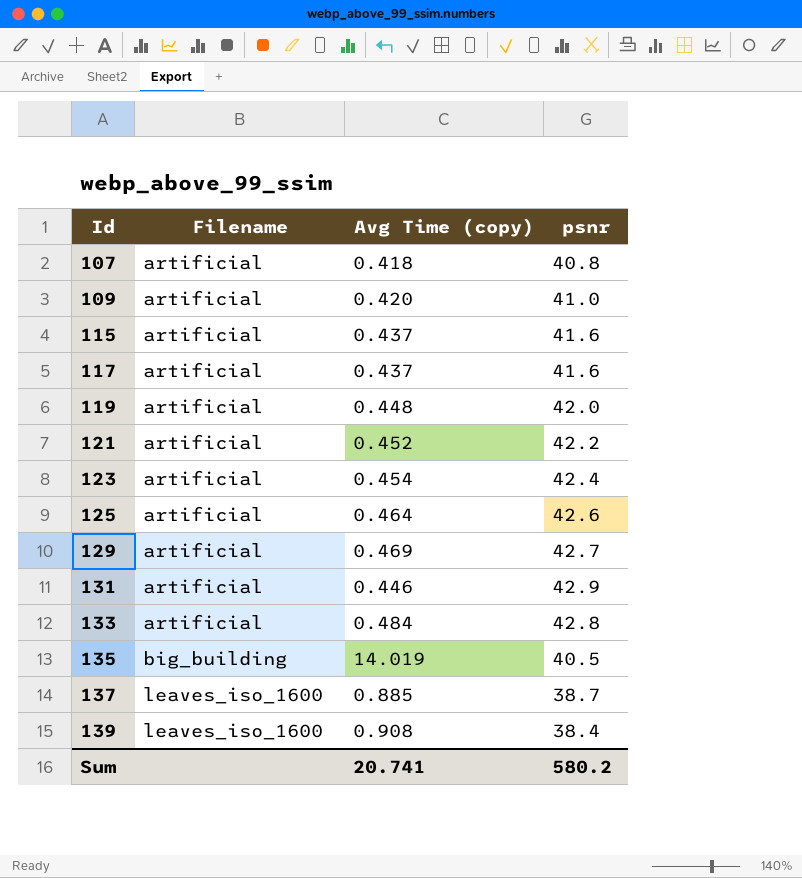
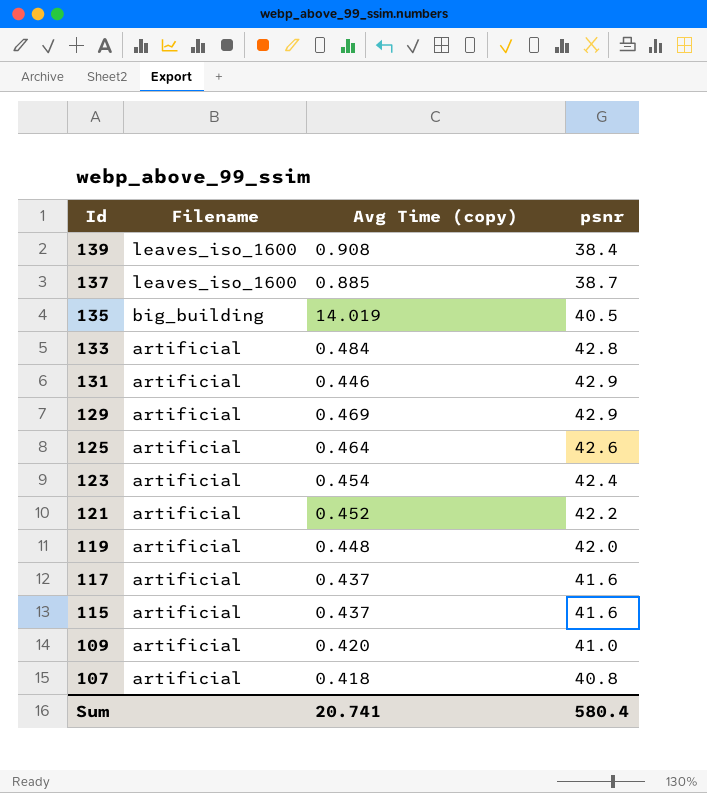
row order: Id ascending -> Id descending
129 | psnr: 42.7 -> 42.9
Sum | psnr: 580.2 -> 580.4

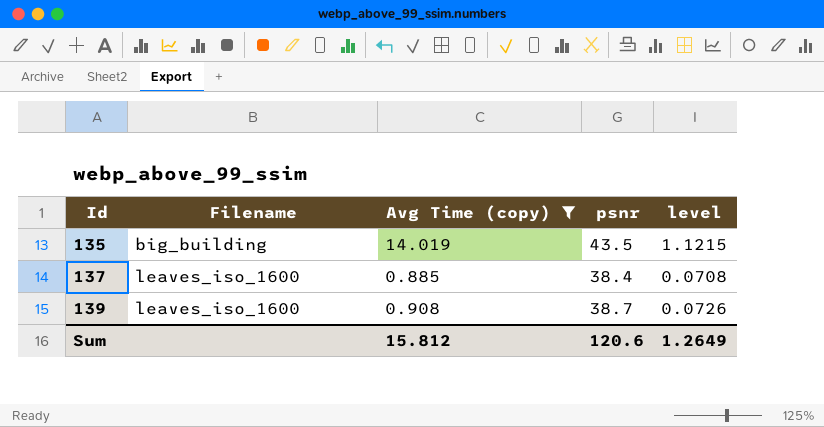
filter: none -> Avg Time (copy) >= 0.885
row order: Id descending -> Id ascending
column level | formula: none -> [Avg Time (copy)] * 0.08
135 | psnr: 40.5 -> 43.5
137 | psnr: 38.7 -> 38.4
139 | psnr: 38.4 -> 38.7
Sum | Avg Time (copy): 20.741 -> 15.812
Sum | psnr: 580.4 -> 120.6

